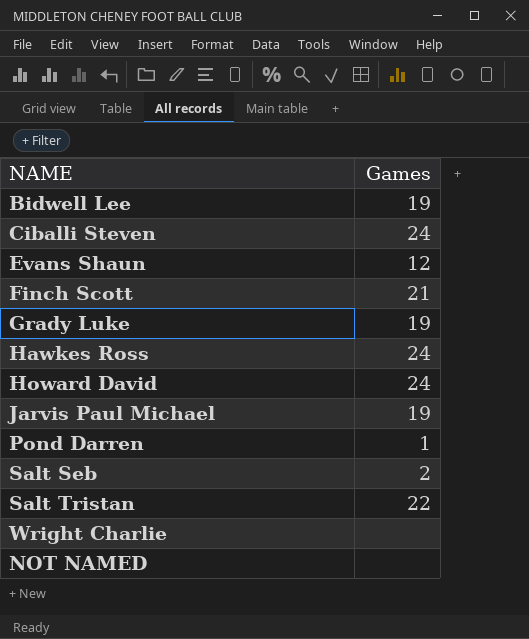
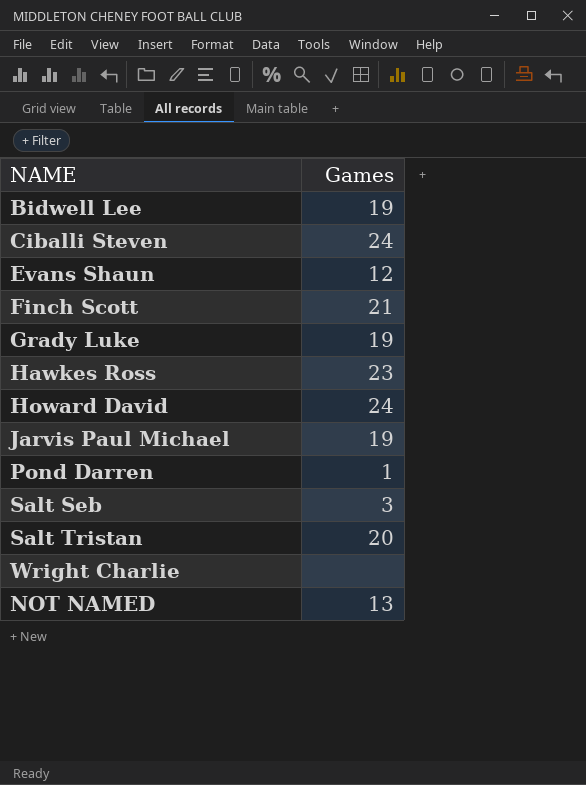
Hawkes Ross | Games: 24 -> 23
Salt Seb | Games: 2 -> 3
Salt Tristan | Games: 22 -> 20
NOT NAMED | Games: none -> 13

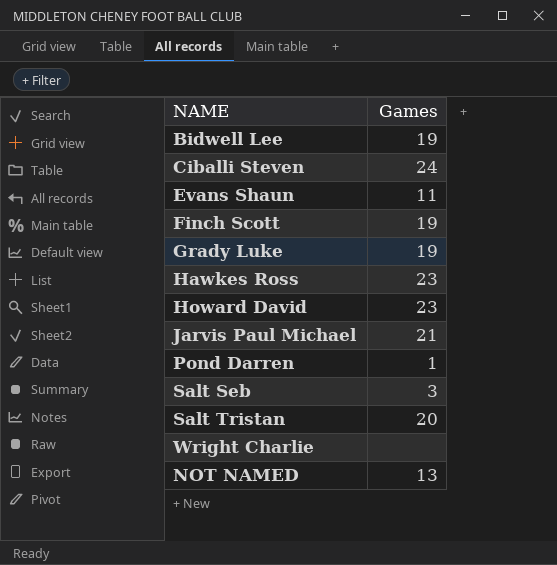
Evans Shaun | Games: 12 -> 11
Finch Scott | Games: 21 -> 19
Howard David | Games: 24 -> 23
Jarvis Paul Michael | Games: 19 -> 21

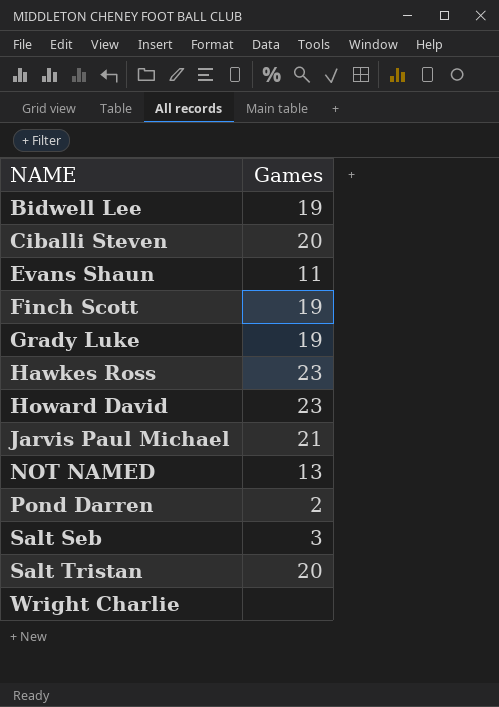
row order: none -> NAME ascending
Ciballi Steven | Games: 24 -> 20
Pond Darren | Games: 1 -> 2

